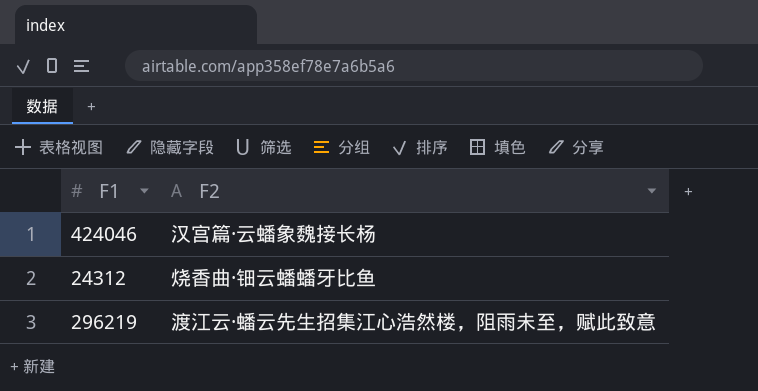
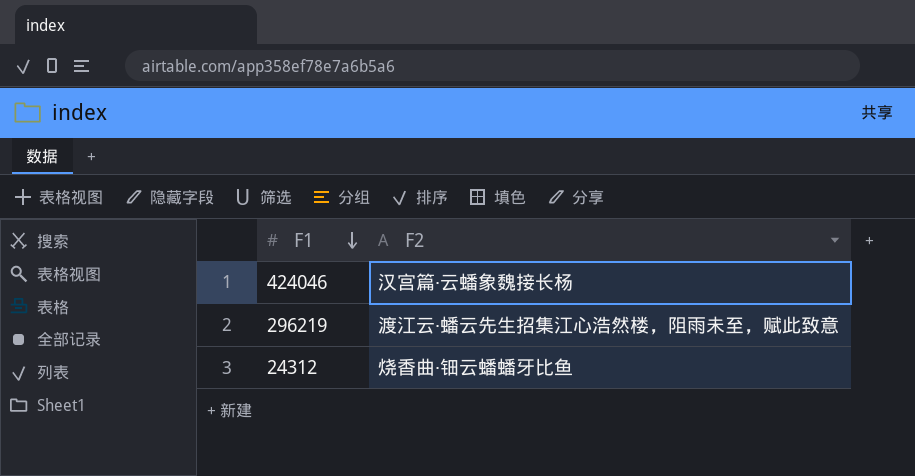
row order: none -> F1 descending

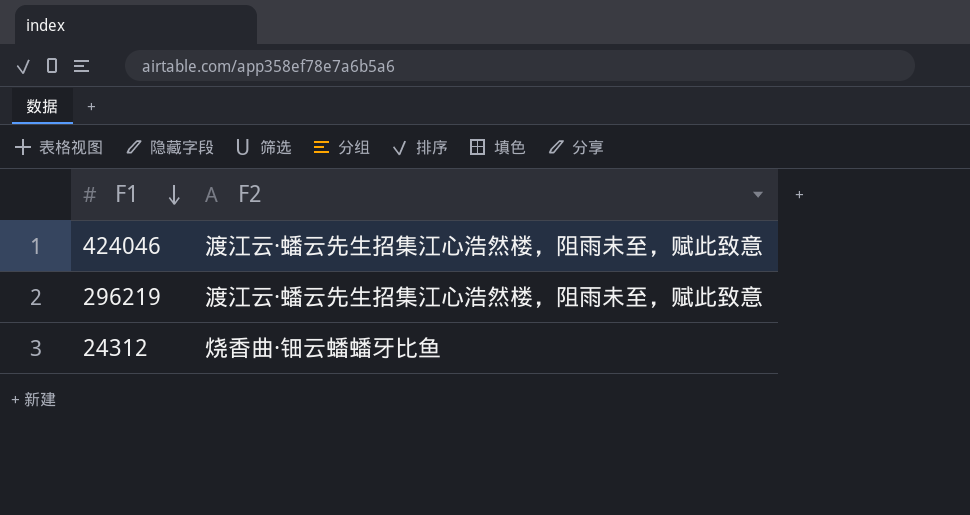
424046 | F2: 汉宫篇·云蟠象魏接长杨 -> 渡江云·蟠云先生招集江心浩然楼，阻雨未至，赋此致意

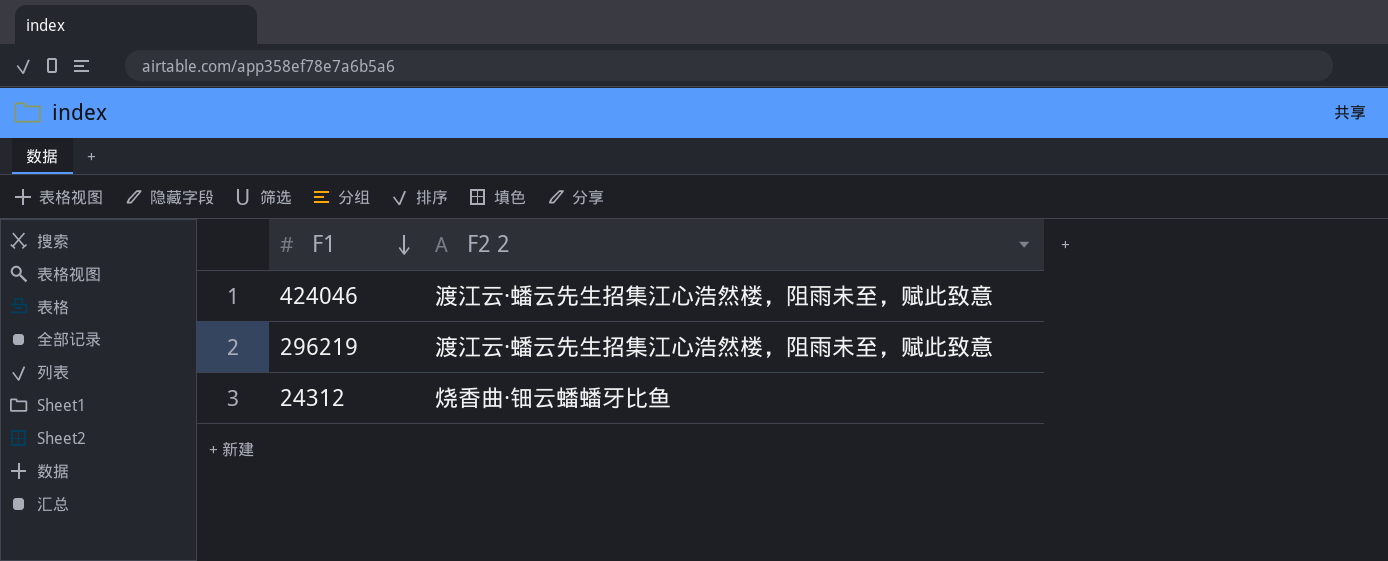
column name: F2 -> F2 2

